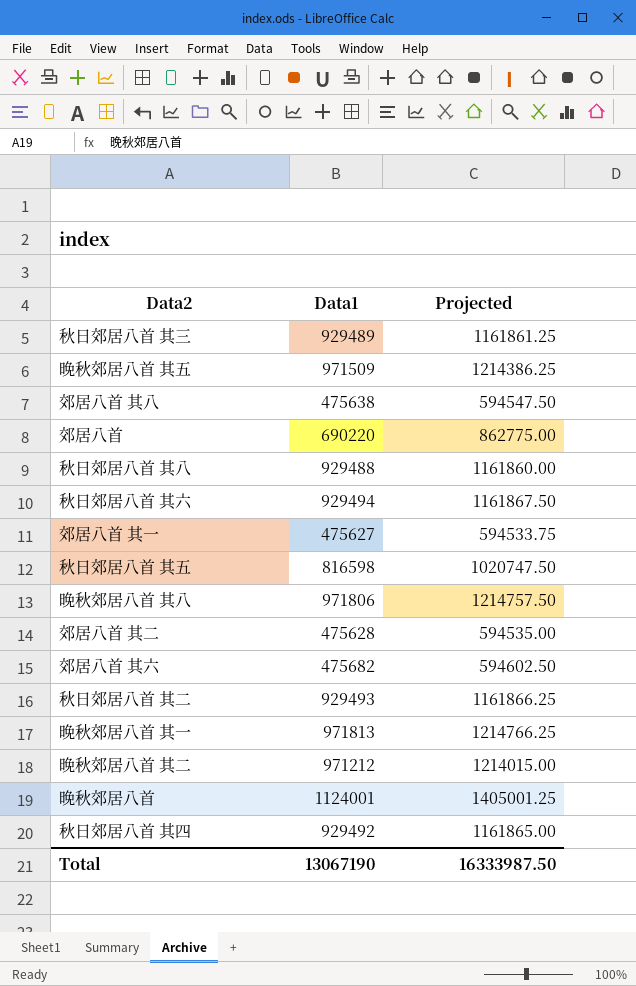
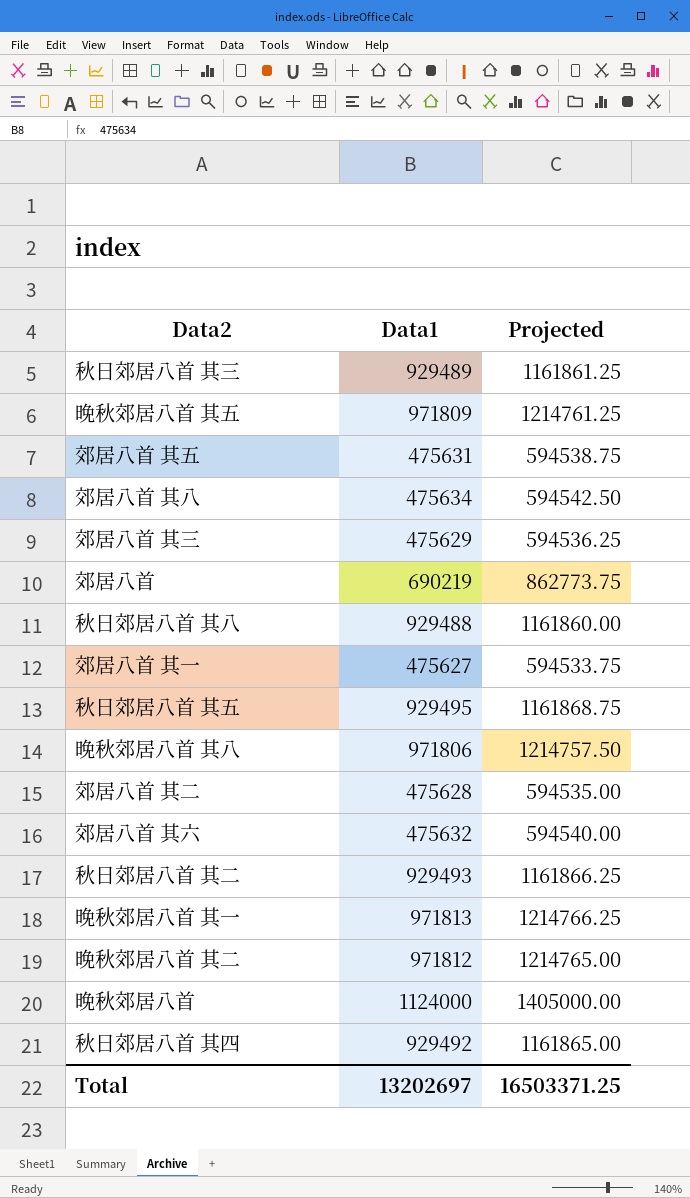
row 秋日郊居八首 其六: 929494 | 1161867.50 -> none
晚秋郊居八首 其五 | Data1: 971509 -> 971809
晚秋郊居八首 其五 | Projected: 1214386.25 -> 1214761.25
row 郊居八首 其五: none -> 475631 | 594538.75
郊居八首 其八 | Data1: 475638 -> 475634
郊居八首 其八 | Projected: 594547.50 -> 594542.50
row 郊居八首 其三: none -> 475629 | 594536.25
郊居八首 | Data1: 690220 -> 690219
郊居八首 | Projected: 862775.00 -> 862773.75
秋日郊居八首 其五 | Data1: 816598 -> 929495
秋日郊居八首 其五 | Projected: 1020747.50 -> 1161868.75
郊居八首 其六 | Data1: 475682 -> 475632
郊居八首 其六 | Projected: 594602.50 -> 594540.00
晚秋郊居八首 其二 | Data1: 971212 -> 971812
晚秋郊居八首 其二 | Projected: 1214015.00 -> 1214765.00
晚秋郊居八首 | Data1: 1124001 -> 1124000
晚秋郊居八首 | Projected: 1405001.25 -> 1405000.00
Total | Data1: 13067190 -> 13202697
Total | Projected: 16333987.50 -> 16503371.25

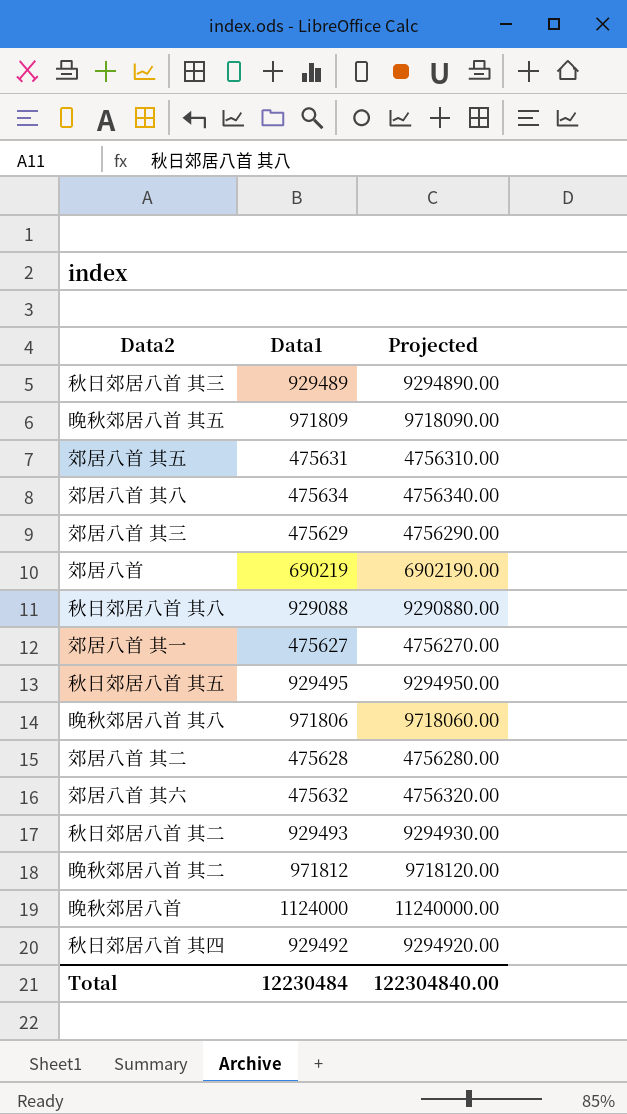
column Projected | formula: [Data1] * 1.25 -> [Data1] * 10
row 晚秋郊居八首 其一: 971813 | 1214766.25 -> none
秋日郊居八首 其八 | Data1: 929488 -> 929088
Total | Data1: 13202697 -> 12230484
Total | Projected: 16503371.25 -> 122304840.00

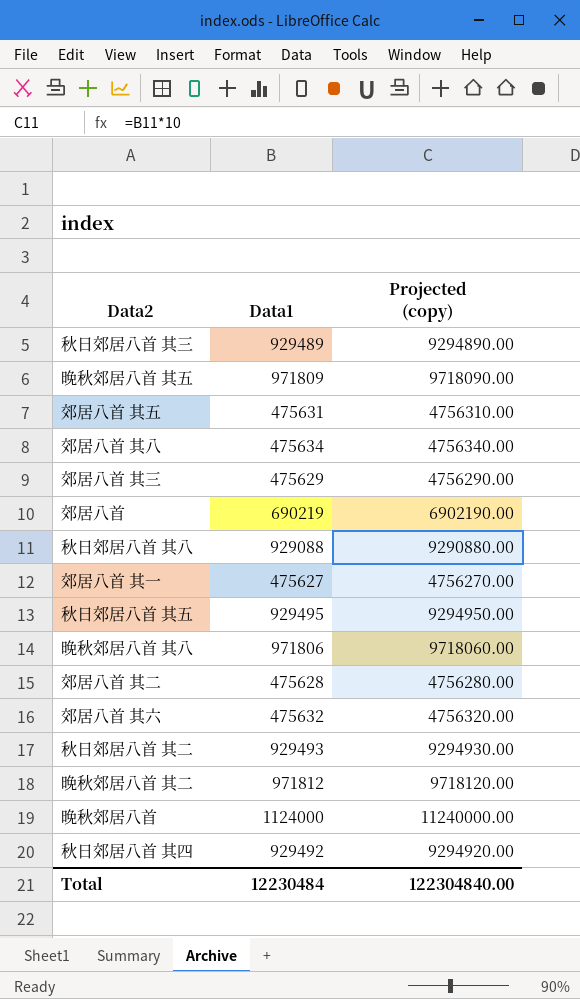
column name: Projected -> Projected (copy)

